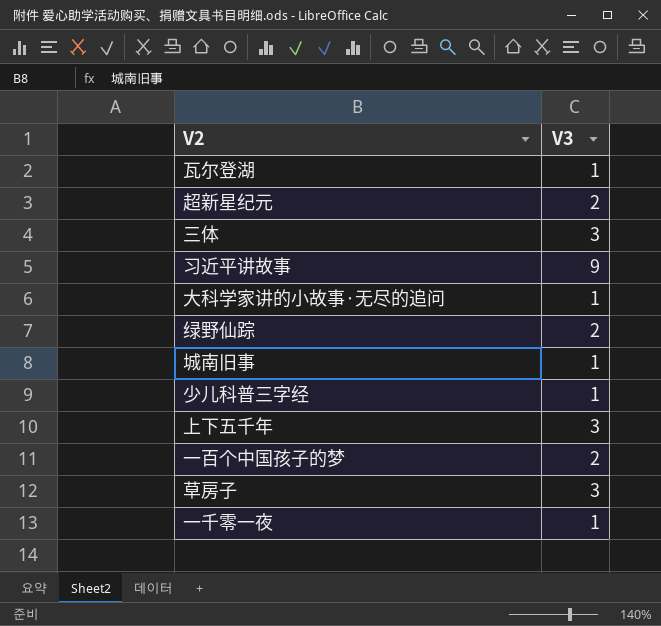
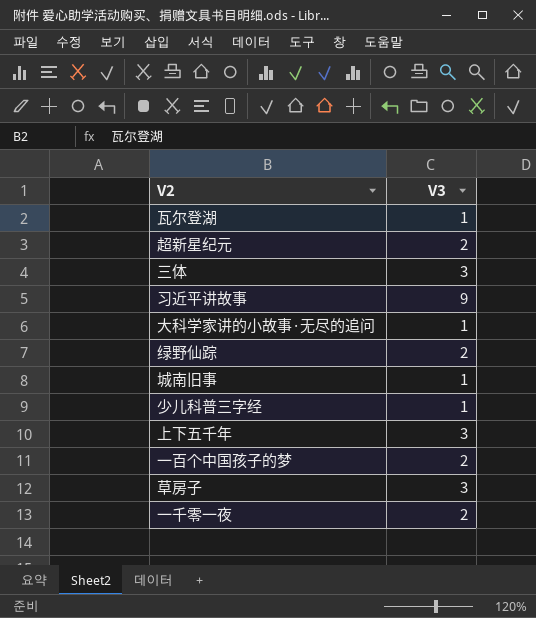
一千零一夜 | V3: 1 -> 2

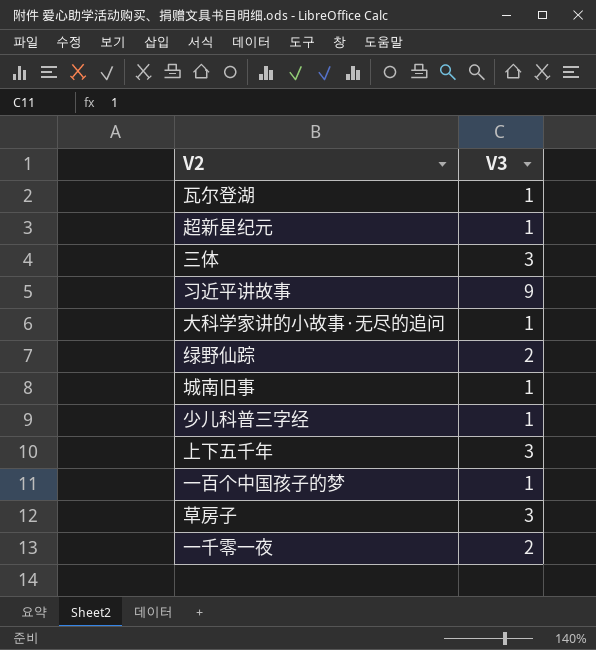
超新星纪元 | V3: 2 -> 1
一百个中国孩子的梦 | V3: 2 -> 1

